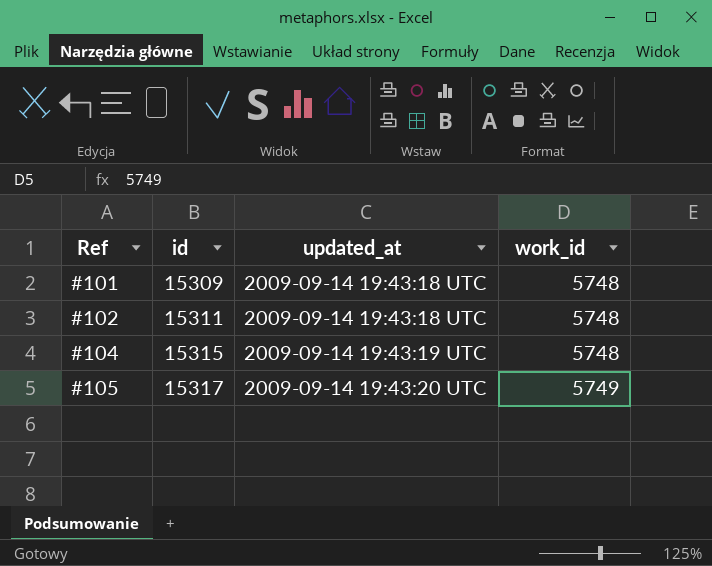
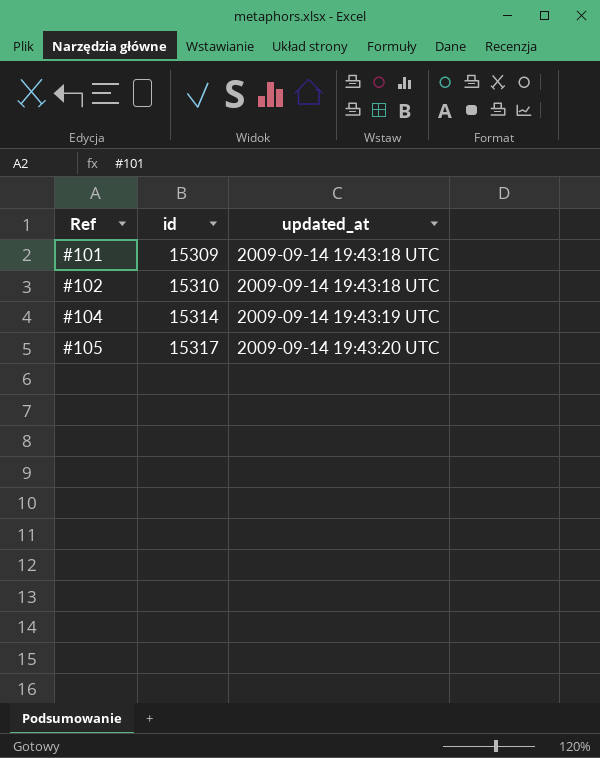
column work_id | position: 4 -> none
#102 | id: 15311 -> 15310
#104 | id: 15315 -> 15314

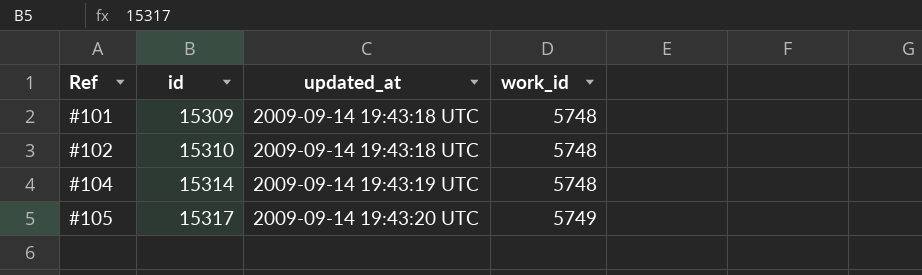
column work_id | position: none -> 4

